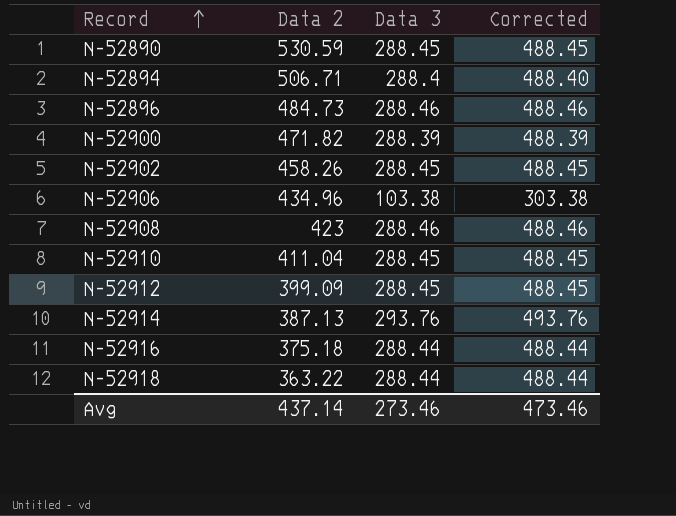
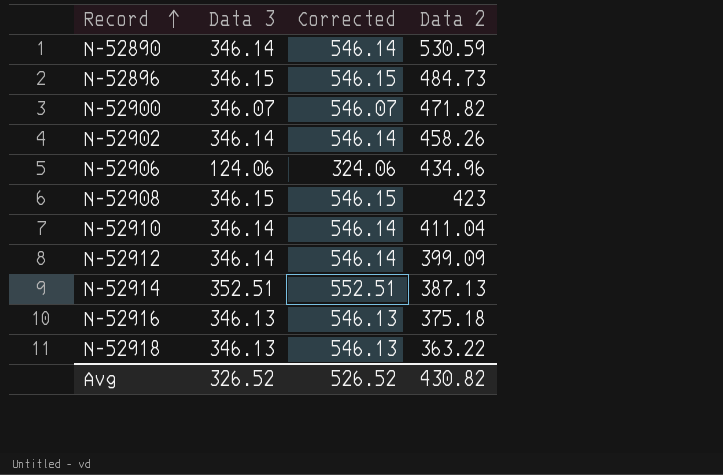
column Data 2 | position: 2 -> 4
row N-52894: 506.71 | 288.4 | 488.40 -> none
N-52890 | Data 3: 288.45 -> 346.14
N-52890 | Corrected: 488.45 -> 546.14
N-52896 | Data 3: 288.46 -> 346.15
N-52896 | Corrected: 488.46 -> 546.15
N-52900 | Data 3: 288.39 -> 346.07
N-52900 | Corrected: 488.39 -> 546.07
N-52902 | Data 3: 288.45 -> 346.14
N-52902 | Corrected: 488.45 -> 546.14
N-52906 | Data 3: 103.38 -> 124.06
N-52906 | Corrected: 303.38 -> 324.06
N-52908 | Data 3: 288.46 -> 346.15
N-52908 | Corrected: 488.46 -> 546.15
N-52910 | Data 3: 288.45 -> 346.14
N-52910 | Corrected: 488.45 -> 546.14
N-52912 | Data 3: 288.45 -> 346.14
N-52912 | Corrected: 488.45 -> 546.14
N-52914 | Data 3: 293.76 -> 352.51
N-52914 | Corrected: 493.76 -> 552.51
N-52916 | Data 3: 288.44 -> 346.13
N-52916 | Corrected: 488.44 -> 546.13
N-52918 | Data 3: 288.44 -> 346.13
N-52918 | Corrected: 488.44 -> 546.13
Avg | Data 3: 273.46 -> 326.52
Avg | Corrected: 473.46 -> 526.52
Avg | Data 2: 437.14 -> 430.82

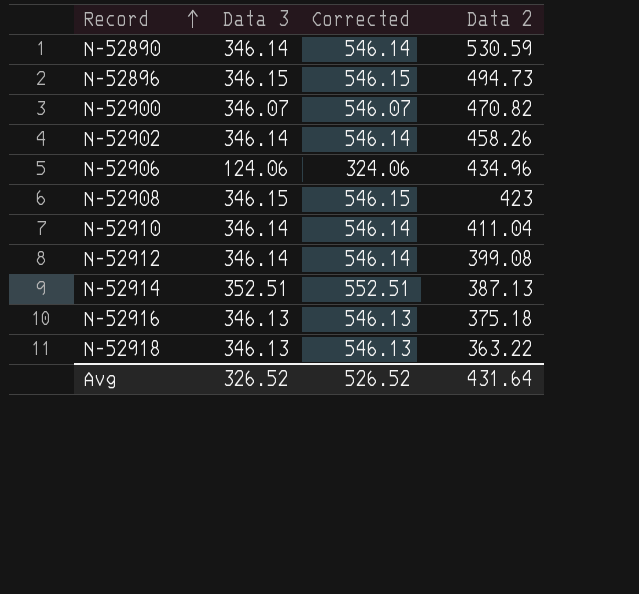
N-52896 | Data 2: 484.73 -> 494.73
N-52900 | Data 2: 471.82 -> 470.82
N-52912 | Data 2: 399.09 -> 399.08
Avg | Data 2: 430.82 -> 431.64

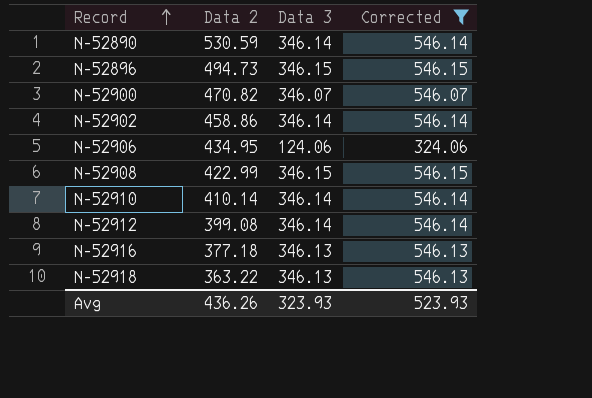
filter: none -> Corrected != 552.51
column Data 2 | position: 4 -> 2
N-52902 | Data 2: 458.26 -> 458.86
N-52906 | Data 2: 434.96 -> 434.95
N-52908 | Data 2: 423 -> 422.99
N-52910 | Data 2: 411.04 -> 410.14
N-52916 | Data 2: 375.18 -> 377.18
Avg | Data 2: 431.64 -> 436.26
Avg | Data 3: 326.52 -> 323.93
Avg | Corrected: 526.52 -> 523.93

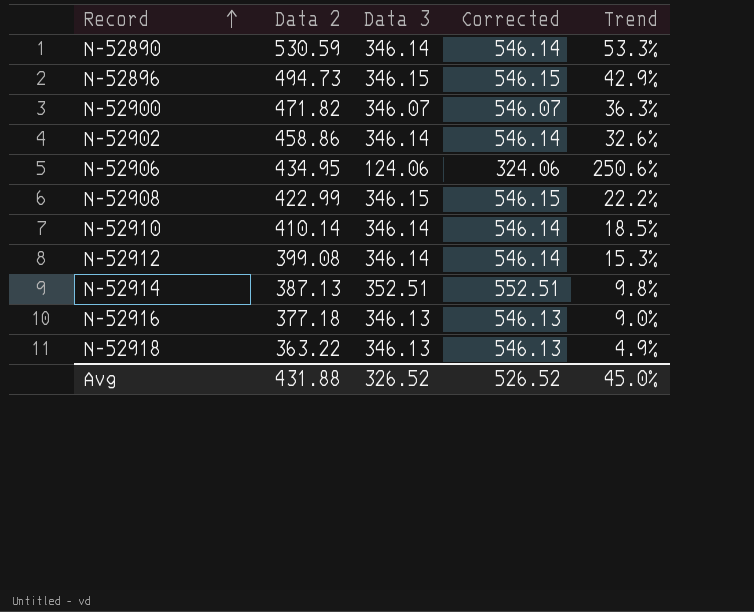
filter: Corrected != 552.51 -> none
column Trend | formula: none -> ([Data 2] - [Data 3]) / [Data 3]
N-52900 | Data 2: 470.82 -> 471.82
Avg | Data 2: 436.26 -> 431.88
Avg | Data 3: 323.93 -> 326.52
Avg | Corrected: 523.93 -> 526.52

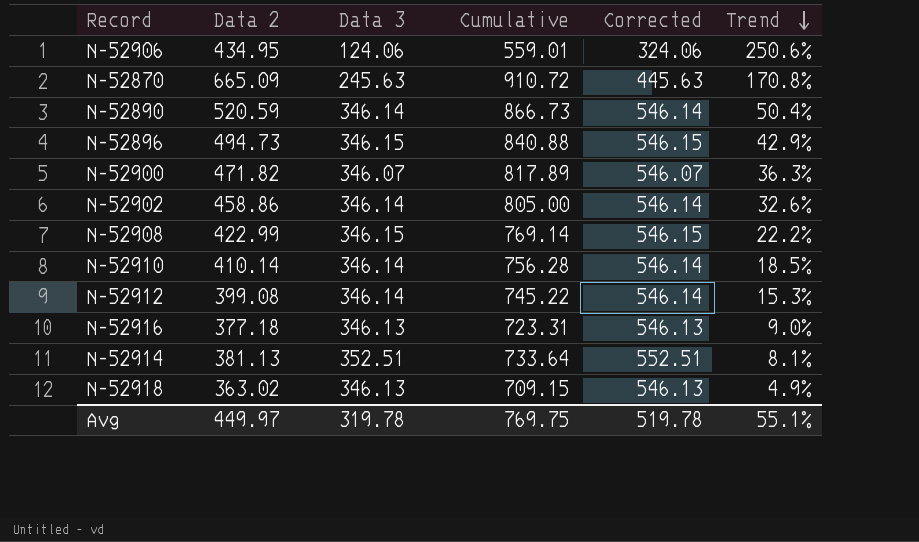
row order: Record ascending -> Trend descending
column Cumulative | formula: none -> [Data 2] + [Data 3]
row N-52870: none -> 665.09 | 245.63 | 910.72 | 445.63 | 170.8%
N-52890 | Data 2: 530.59 -> 520.59
N-52890 | Trend: 53.3% -> 50.4%
N-52914 | Data 2: 387.13 -> 381.13
N-52914 | Trend: 9.8% -> 8.1%
N-52918 | Data 2: 363.22 -> 363.02
Avg | Data 2: 431.88 -> 449.97
Avg | Data 3: 326.52 -> 319.78
Avg | Corrected: 526.52 -> 519.78
Avg | Trend: 45.0% -> 55.1%

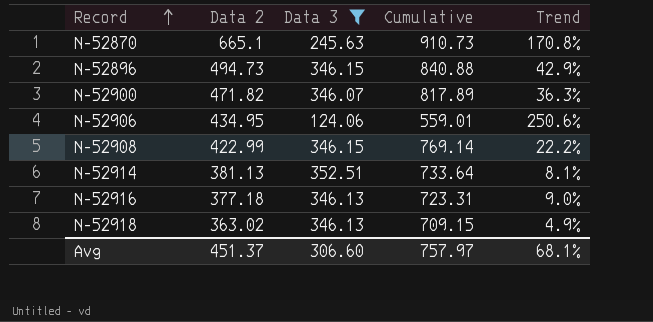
filter: none -> Data 3 != 346.14
row order: Trend descending -> Record ascending
column Corrected | formula: [Data 3] + 200 -> none
N-52870 | Data 2: 665.09 -> 665.1
N-52870 | Cumulative: 910.72 -> 910.73
Avg | Data 2: 449.97 -> 451.37
Avg | Data 3: 319.78 -> 306.60
Avg | Cumulative: 769.75 -> 757.97
Avg | Trend: 55.1% -> 68.1%

